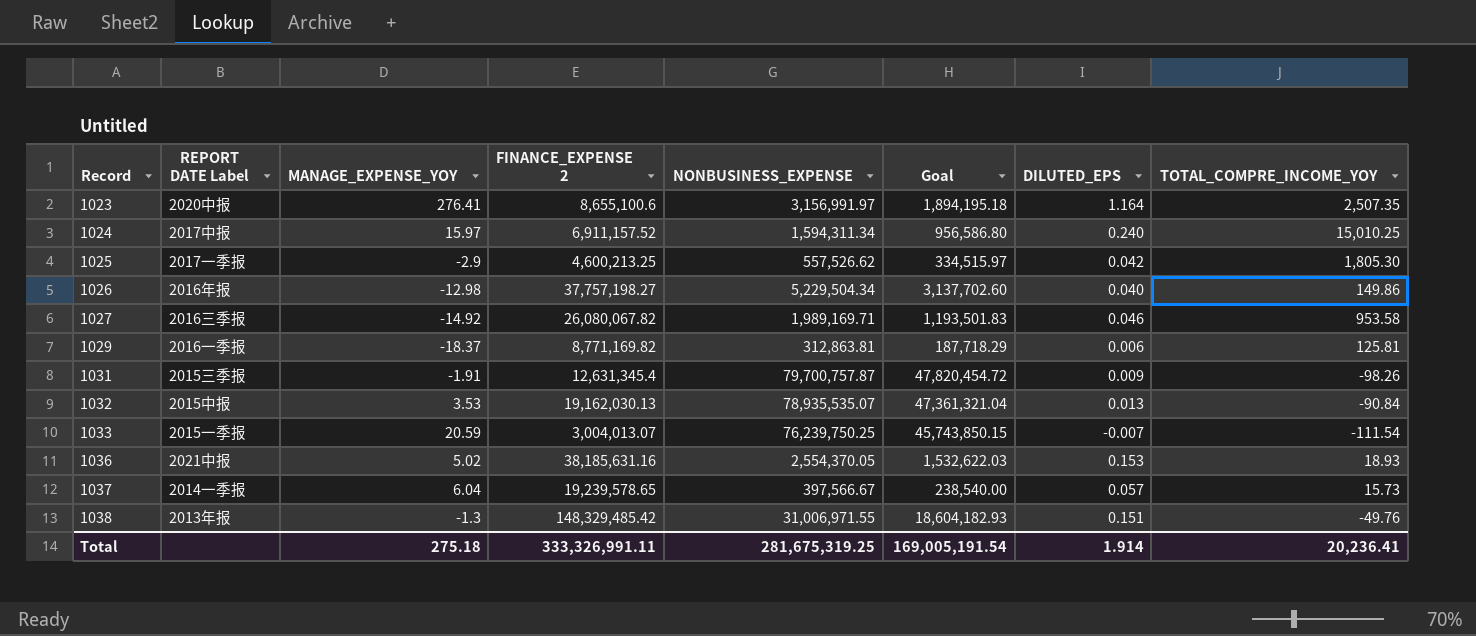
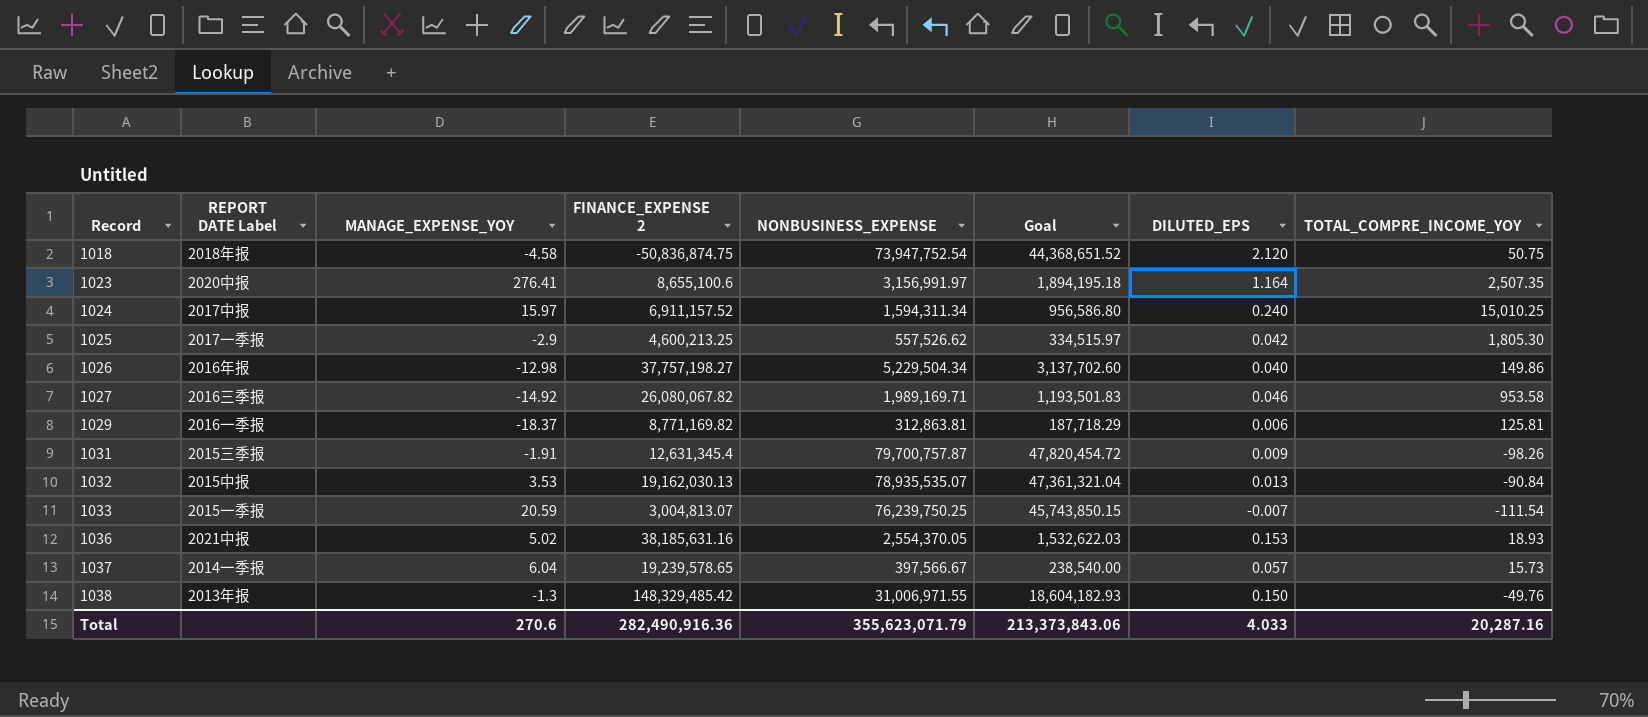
row 1018: none -> 2018年报 | -4.58 | -50,836,874.75 | 73,947,752.54 | 44,368,651.52 | 2.120 | 50.75
1033 | FINANCE_EXPENSE 2: 3,004,013.07 -> 3,004,813.07
1038 | DILUTED_EPS: 0.151 -> 0.150
Total | MANAGE_EXPENSE_YOY: 275.18 -> 270.6
Total | FINANCE_EXPENSE 2: 333,326,991.11 -> 282,490,916.36
Total | NONBUSINESS_EXPENSE: 281,675,319.25 -> 355,623,071.79
Total | Goal: 169,005,191.54 -> 213,373,843.06
Total | DILUTED_EPS: 1.914 -> 4.033
Total | TOTAL_COMPRE_INCOME_YOY: 20,236.41 -> 20,287.16

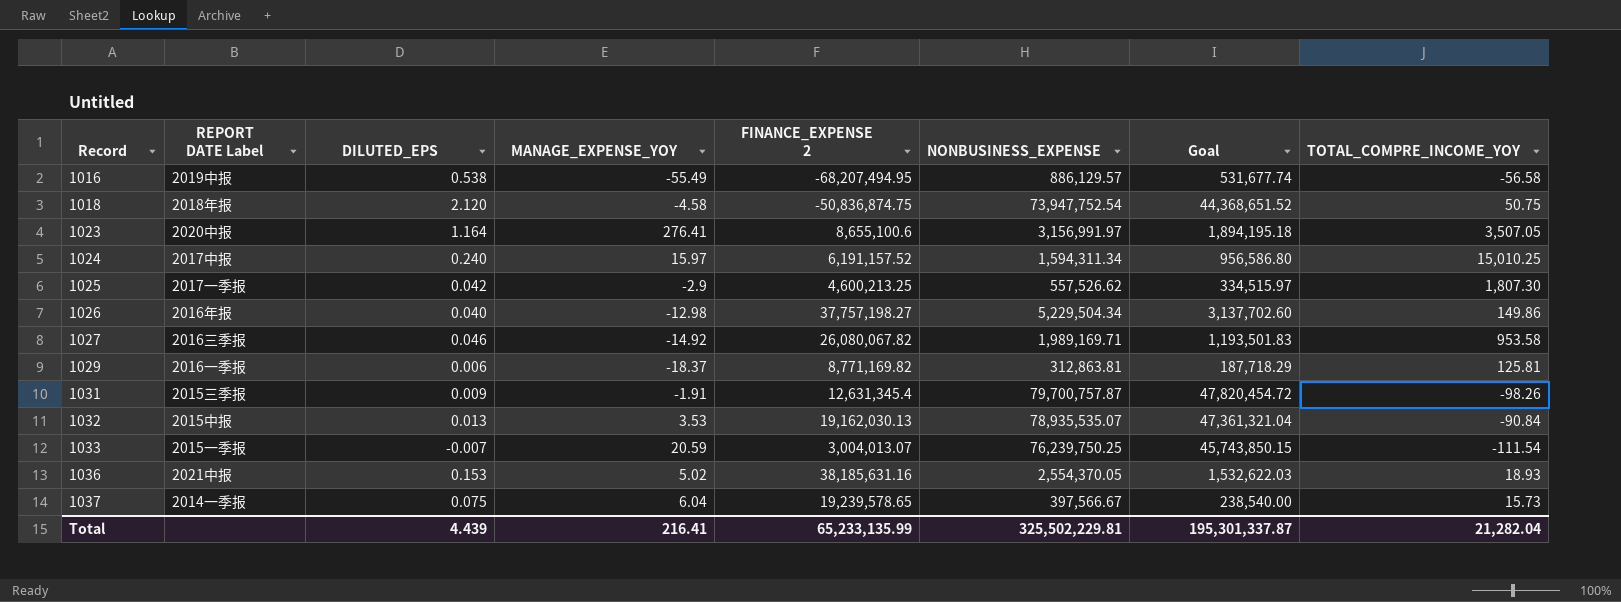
column DILUTED_EPS | position: 7 -> 3
row 1038: 2013年报 | -1.3 | 148,329,485.42 | 31,006,971.55 | 18,604,182.93 | 0.150 | -49.76 -> none
row 1016: none -> 2019中报 | 0.538 | -55.49 | -68,207,494.95 | 886,129.57 | 531,677.74 | -56.58
1023 | TOTAL_COMPRE_INCOME_YOY: 2,507.35 -> 3,507.05
1024 | FINANCE_EXPENSE 2: 6,911,157.52 -> 6,191,157.52
1025 | TOTAL_COMPRE_INCOME_YOY: 1,805.30 -> 1,807.30
1033 | FINANCE_EXPENSE 2: 3,004,813.07 -> 3,004,013.07
1037 | DILUTED_EPS: 0.057 -> 0.075
Total | DILUTED_EPS: 4.033 -> 4.439
Total | MANAGE_EXPENSE_YOY: 270.6 -> 216.41
Total | FINANCE_EXPENSE 2: 282,490,916.36 -> 65,233,135.99
Total | NONBUSINESS_EXPENSE: 355,623,071.79 -> 325,502,229.81
Total | Goal: 213,373,843.06 -> 195,301,337.87
Total | TOTAL_COMPRE_INCOME_YOY: 20,287.16 -> 21,282.04

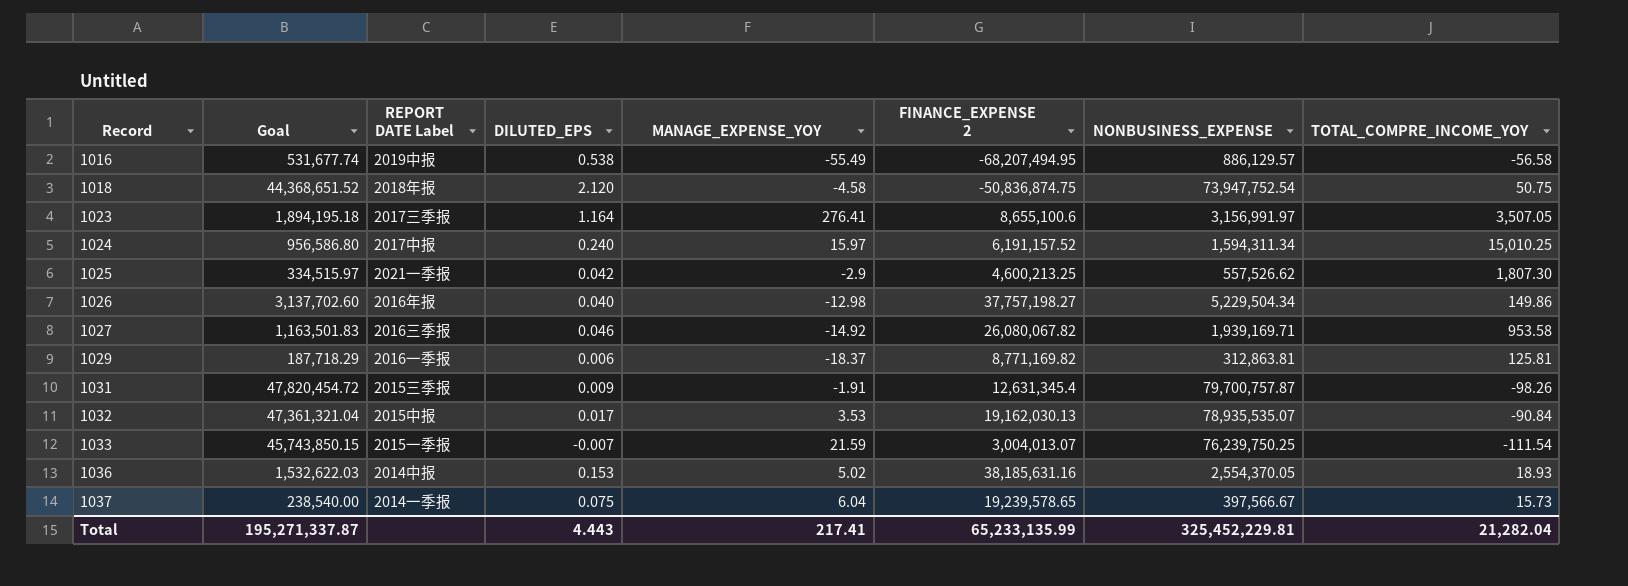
column Goal | position: 7 -> 2
1023 | REPORT DATE Label: 2020中报 -> 2017三季报
1025 | REPORT DATE Label: 2017一季报 -> 2021一季报
1027 | Goal: 1,193,501.83 -> 1,163,501.83
1027 | NONBUSINESS_EXPENSE: 1,989,169.71 -> 1,939,169.71
1032 | DILUTED_EPS: 0.013 -> 0.017
1033 | MANAGE_EXPENSE_YOY: 20.59 -> 21.59
1036 | REPORT DATE Label: 2021中报 -> 2014中报
Total | Goal: 195,301,337.87 -> 195,271,337.87
Total | DILUTED_EPS: 4.439 -> 4.443
Total | MANAGE_EXPENSE_YOY: 216.41 -> 217.41
Total | NONBUSINESS_EXPENSE: 325,502,229.81 -> 325,452,229.81

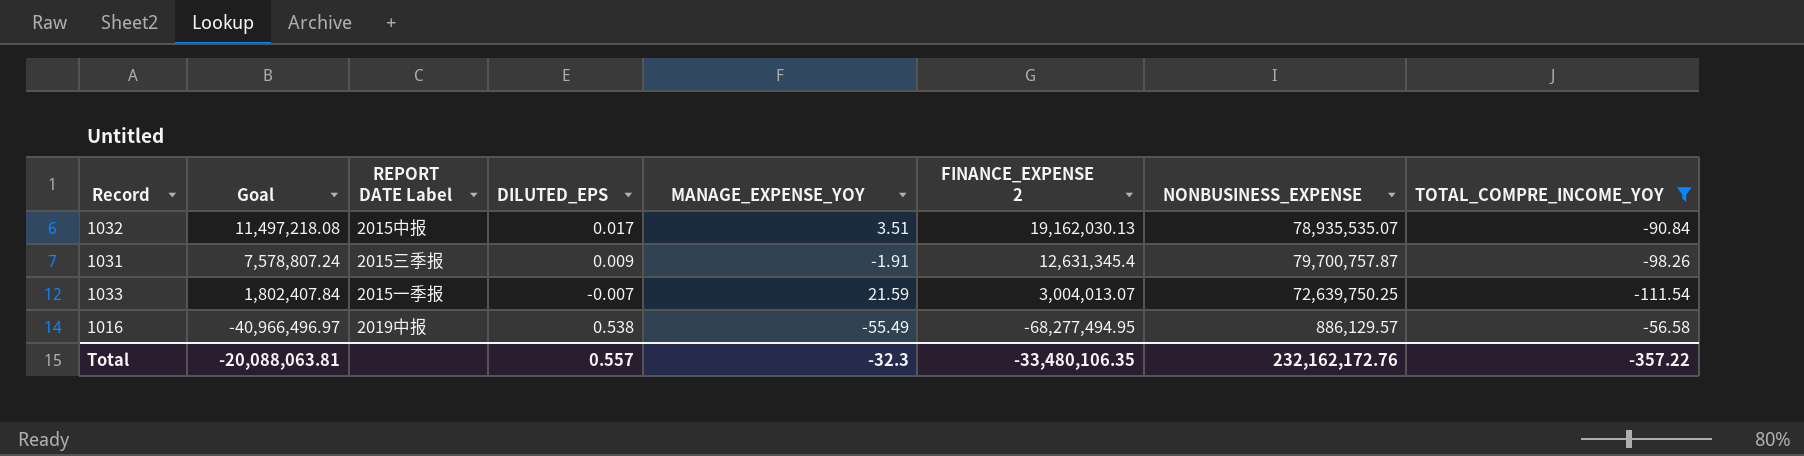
filter: none -> TOTAL_COMPRE_INCOME_YOY <= -56.58
row order: Record ascending -> Goal descending
column Goal | formula: [NONBUSINESS_EXPENSE] * 0.6 -> [FINANCE_EXPENSE 2] * 0.6
1032 | MANAGE_EXPENSE_YOY: 3.53 -> 3.51
1033 | NONBUSINESS_EXPENSE: 76,239,750.25 -> 72,639,750.25
1016 | FINANCE_EXPENSE 2: -68,207,494.95 -> -68,277,494.95
Total | Goal: 195,271,337.87 -> -20,088,063.81
Total | DILUTED_EPS: 4.443 -> 0.557
Total | MANAGE_EXPENSE_YOY: 217.41 -> -32.3
Total | FINANCE_EXPENSE 2: 65,233,135.99 -> -33,480,106.35
Total | NONBUSINESS_EXPENSE: 325,452,229.81 -> 232,162,172.76
Total | TOTAL_COMPRE_INCOME_YOY: 21,282.04 -> -357.22

